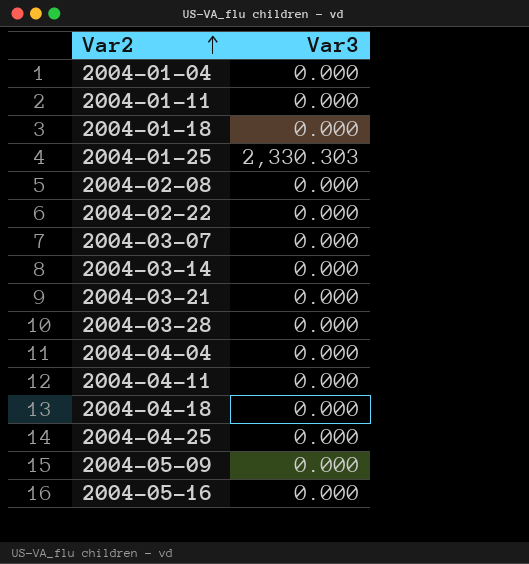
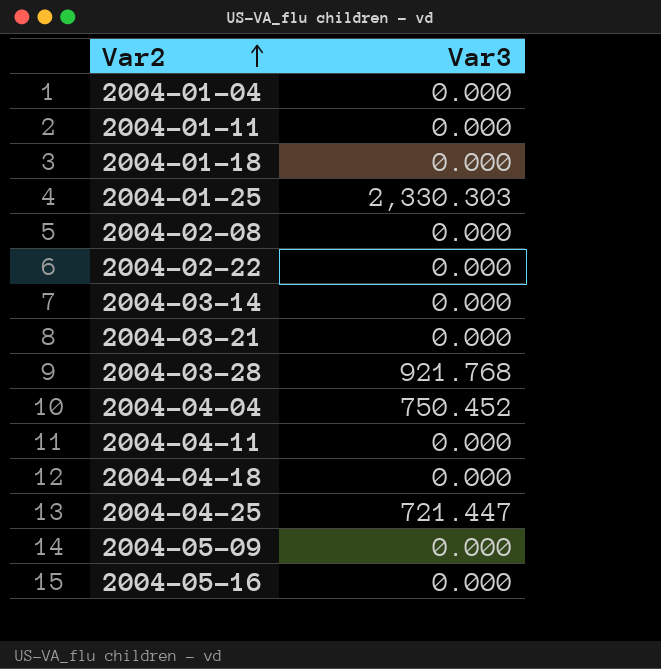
row 2004-03-07: 0.000 -> none
2004-03-28 | Var3: 0.000 -> 921.768
2004-04-04 | Var3: 0.000 -> 750.452
2004-04-25 | Var3: 0.000 -> 721.447

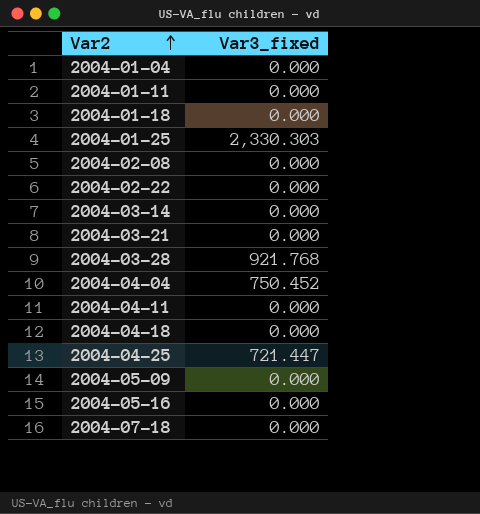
column name: Var3 -> Var3_fixed
row 2004-07-18: none -> 0.000

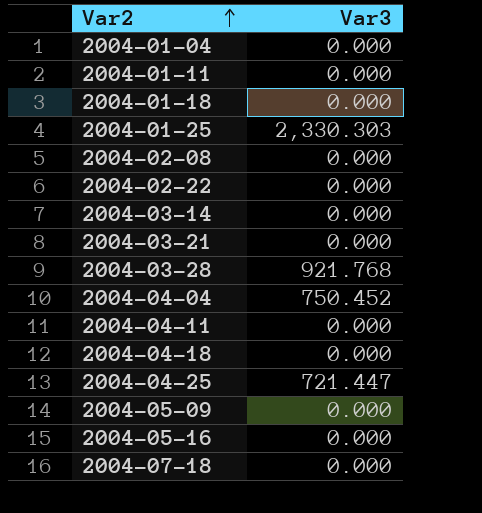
column name: Var3_fixed -> Var3

